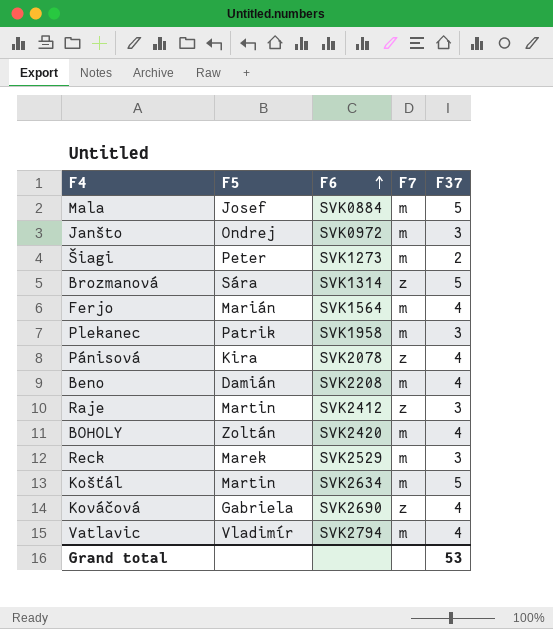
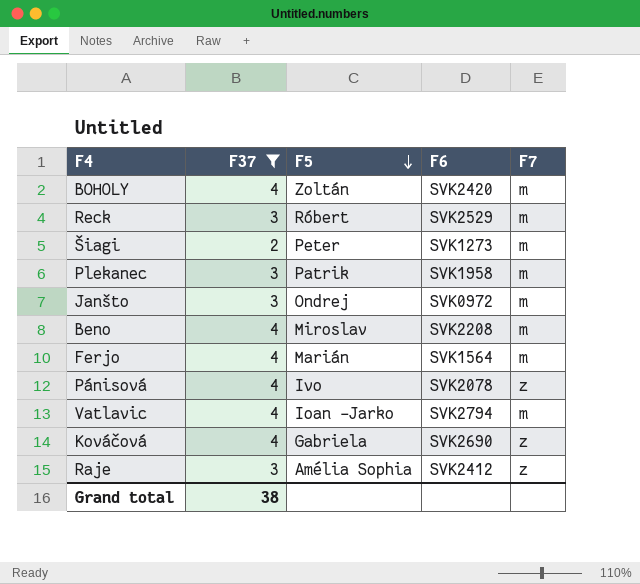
filter: none -> F37 != 5
row order: F6 ascending -> F5 descending
column F37 | position: 5 -> 2
Reck | F5: Marek -> Róbert
Beno | F5: Damián -> Miroslav
Pánisová | F5: Kira -> Ivo
Vatlavic | F5: Vladimír -> Ioan -Jarko
Raje | F5: Martin -> Amélia Sophia
Grand total | F37: 53 -> 38

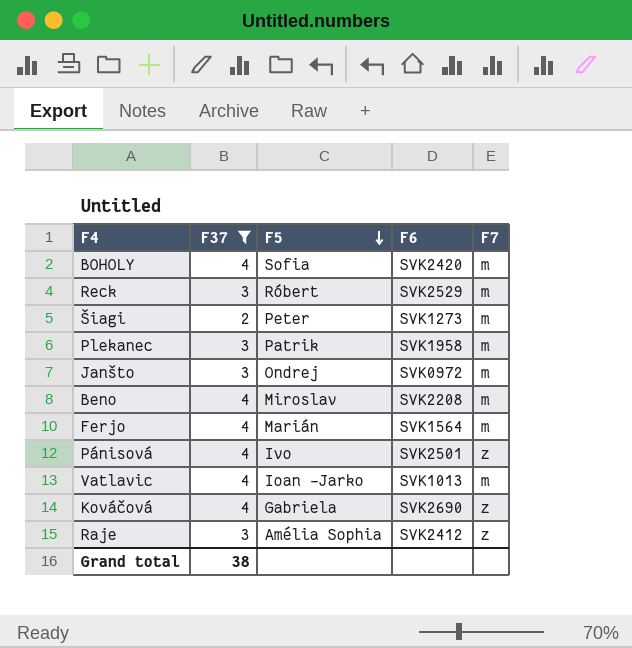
BOHOLY | F5: Zoltán -> Sofia
Pánisová | F6: SVK2078 -> SVK2501
Vatlavic | F6: SVK2794 -> SVK1013

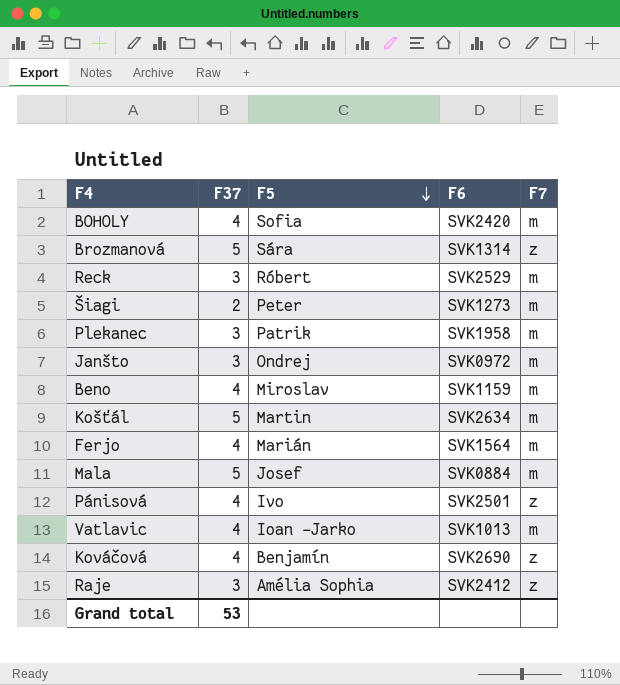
filter: F37 != 5 -> none
Beno | F6: SVK2208 -> SVK1159
Kováčová | F5: Gabriela -> Benjamín
Grand total | F37: 38 -> 53

